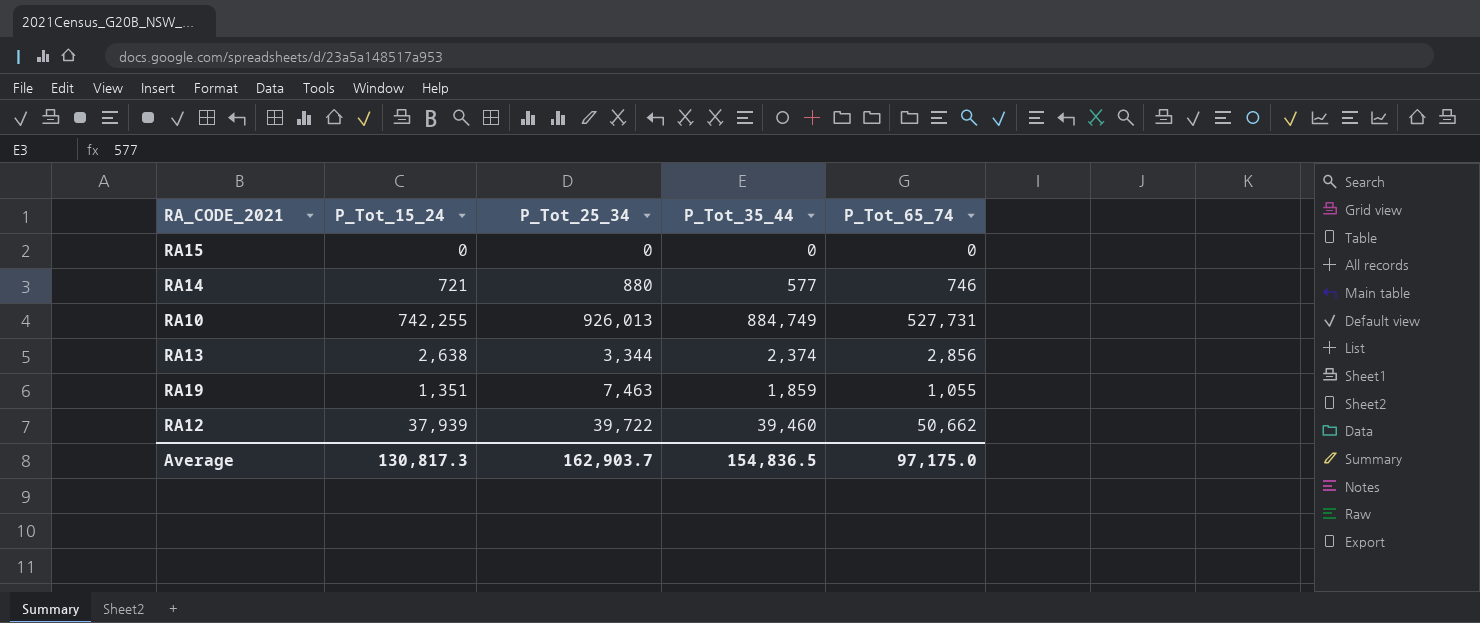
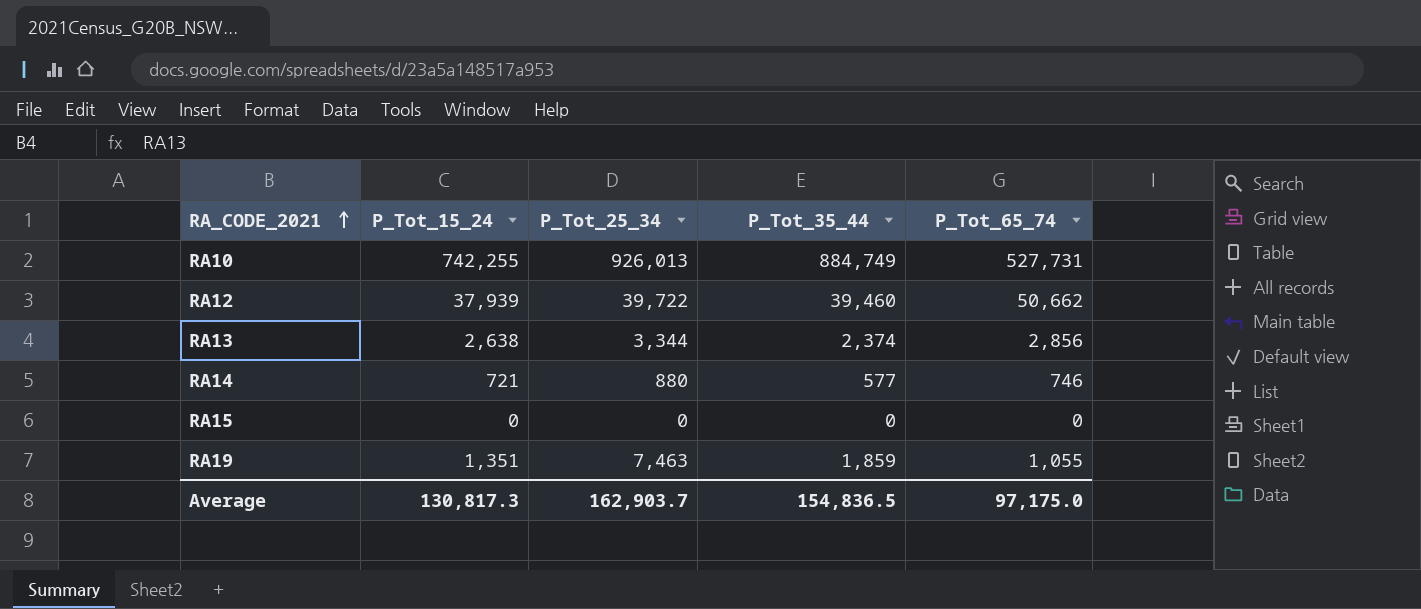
row order: none -> RA_CODE_2021 ascending

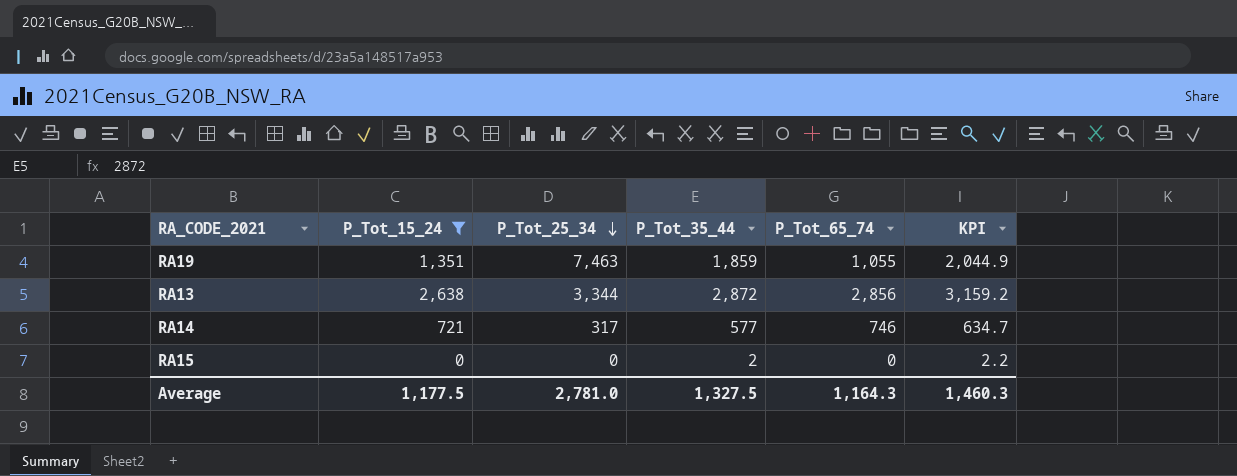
filter: none -> P_Tot_15_24 <= 2,638
row order: RA_CODE_2021 ascending -> P_Tot_25_34 descending
column KPI | formula: none -> [P_Tot_35_44] * 1.1
RA13 | P_Tot_35_44: 2,374 -> 2,872
RA14 | P_Tot_25_34: 880 -> 317
RA15 | P_Tot_35_44: 0 -> 2
Average | P_Tot_15_24: 130,817.3 -> 1,177.5
Average | P_Tot_25_34: 162,903.7 -> 2,781.0
Average | P_Tot_35_44: 154,836.5 -> 1,327.5
Average | P_Tot_65_74: 97,175.0 -> 1,164.3

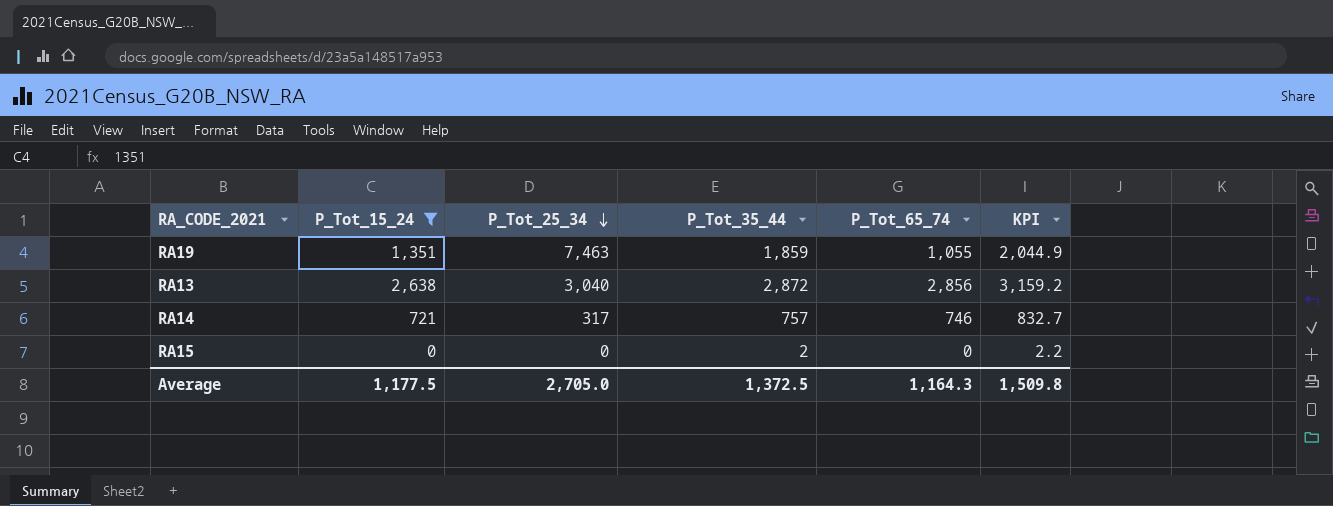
RA13 | P_Tot_25_34: 3,344 -> 3,040
RA14 | P_Tot_35_44: 577 -> 757
RA14 | KPI: 634.7 -> 832.7
Average | P_Tot_25_34: 2,781.0 -> 2,705.0
Average | P_Tot_35_44: 1,327.5 -> 1,372.5
Average | KPI: 1,460.3 -> 1,509.8

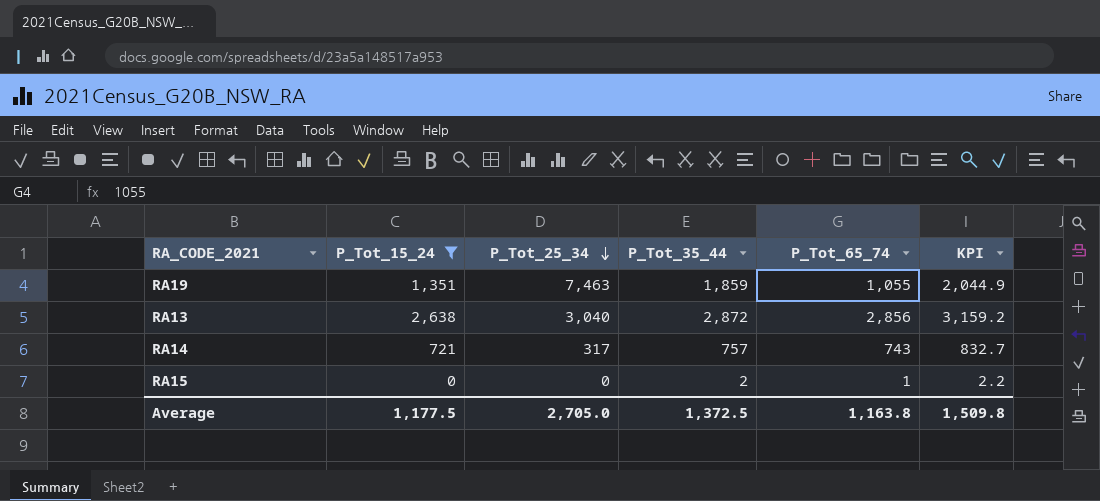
RA14 | P_Tot_65_74: 746 -> 743
RA15 | P_Tot_65_74: 0 -> 1
Average | P_Tot_65_74: 1,164.3 -> 1,163.8

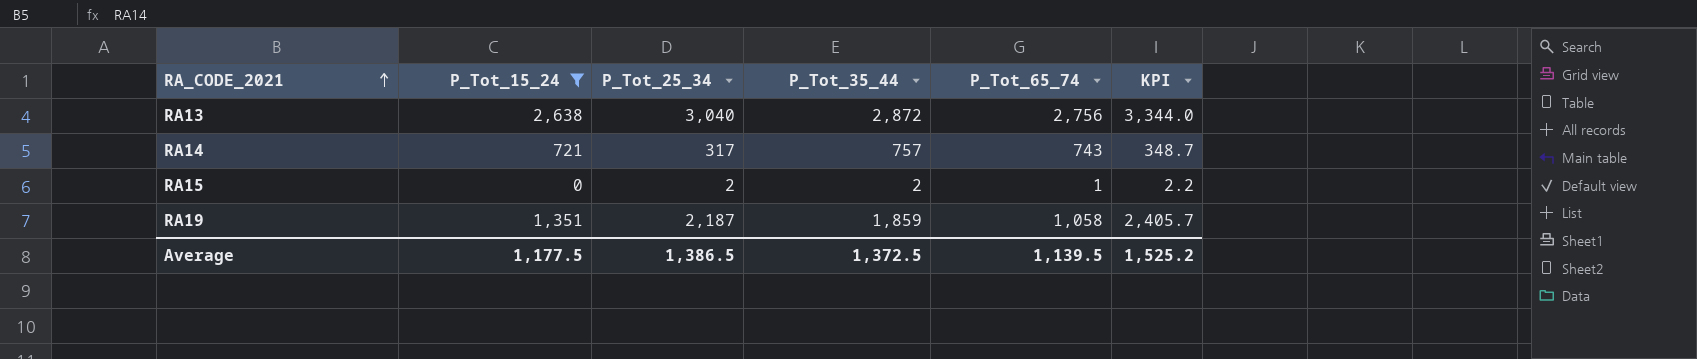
row order: P_Tot_25_34 descending -> RA_CODE_2021 ascending
column KPI | formula: [P_Tot_35_44] * 1.1 -> [P_Tot_25_34] * 1.1
RA13 | P_Tot_65_74: 2,856 -> 2,756
RA15 | P_Tot_25_34: 0 -> 2
RA19 | P_Tot_25_34: 7,463 -> 2,187
RA19 | P_Tot_65_74: 1,055 -> 1,058
Average | P_Tot_25_34: 2,705.0 -> 1,386.5
Average | P_Tot_65_74: 1,163.8 -> 1,139.5
Average | KPI: 1,509.8 -> 1,525.2

